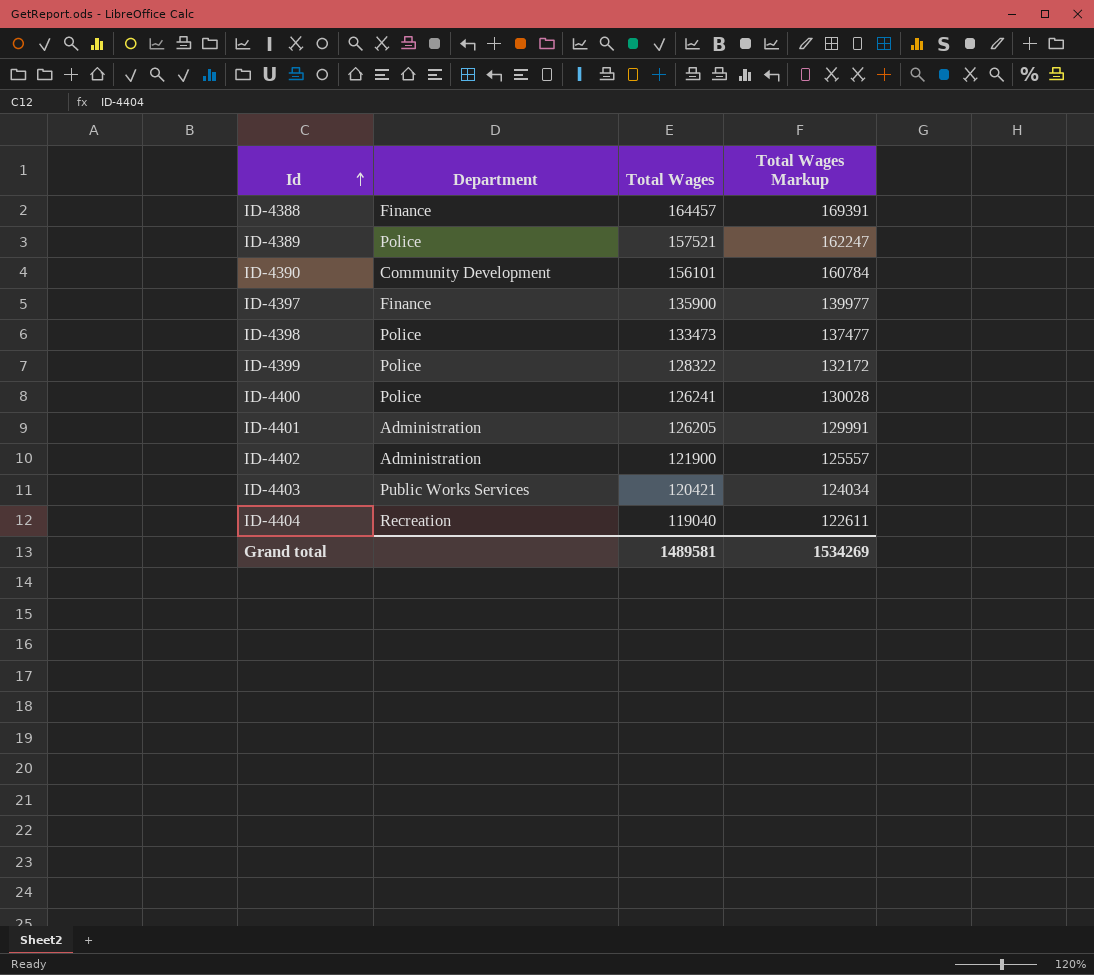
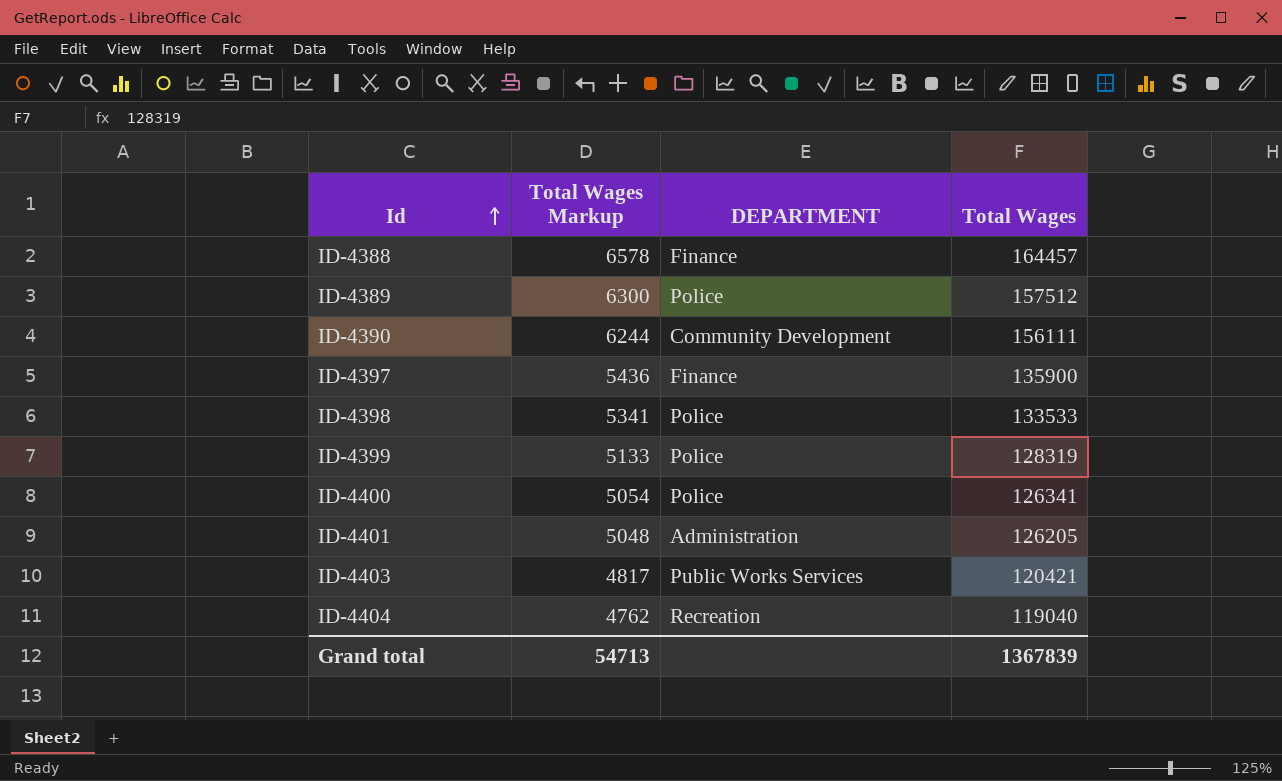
column Total Wages Markup | formula: [Total Wages] * 1.03 -> [Total Wages] * 0.04
column Total Wages Markup | position: 4 -> 2
column name: Department -> DEPARTMENT
row ID-4402: Administration | 121900 | 125557 -> none
ID-4389 | Total Wages: 157521 -> 157512
ID-4390 | Total Wages: 156101 -> 156111
ID-4398 | Total Wages: 133473 -> 133533
ID-4399 | Total Wages: 128322 -> 128319
ID-4400 | Total Wages: 126241 -> 126341
Grand total | Total Wages Markup: 1534269 -> 54713
Grand total | Total Wages: 1489581 -> 1367839

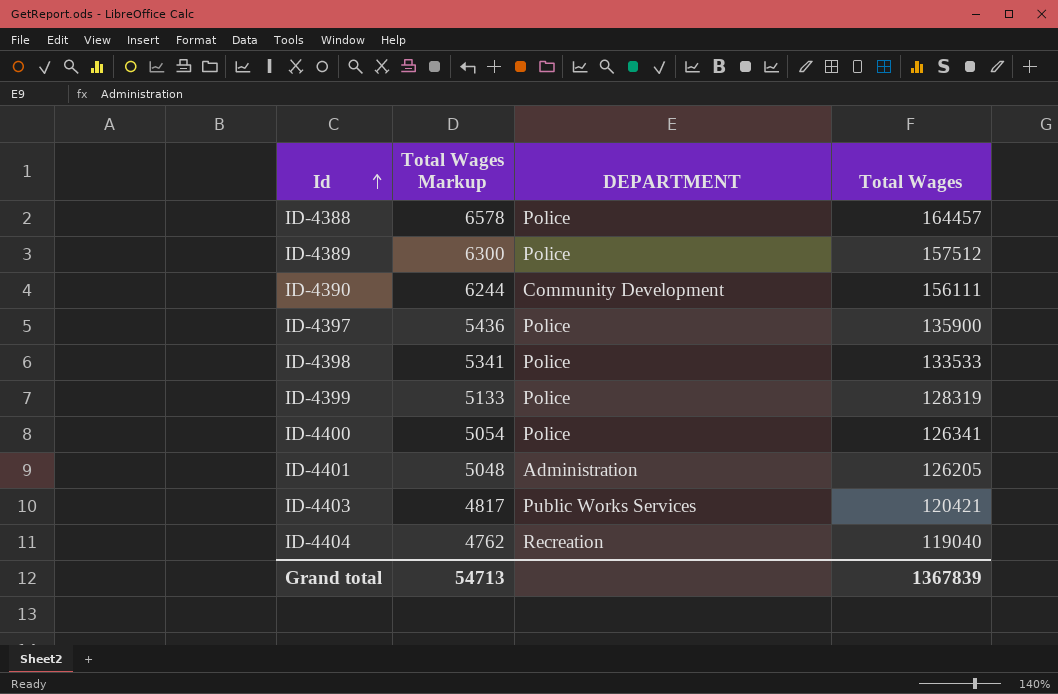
ID-4388 | DEPARTMENT: Finance -> Police
ID-4397 | DEPARTMENT: Finance -> Police

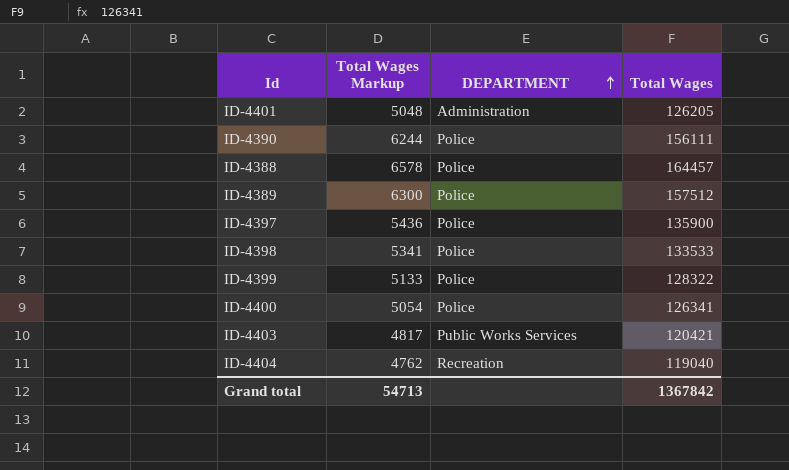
row order: Id ascending -> DEPARTMENT ascending
ID-4390 | DEPARTMENT: Community Development -> Police
ID-4399 | Total Wages: 128319 -> 128322
Grand total | Total Wages: 1367839 -> 1367842

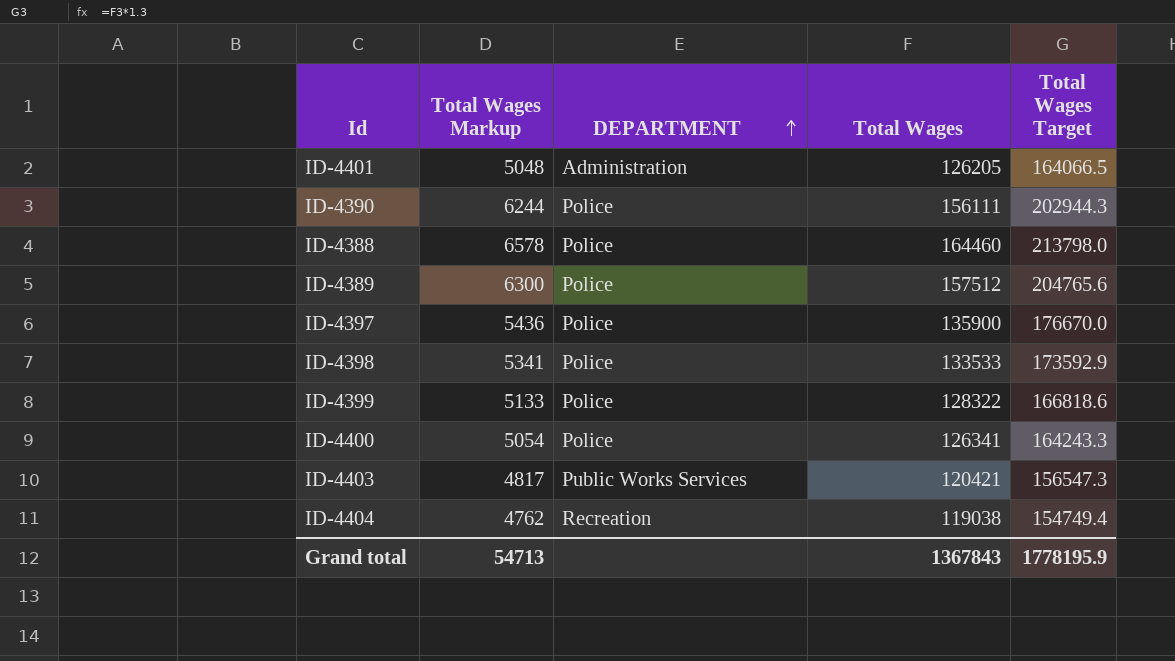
column Total Wages Target | formula: none -> [Total Wages] * 1.3
ID-4388 | Total Wages: 164457 -> 164460
ID-4404 | Total Wages: 119040 -> 119038
Grand total | Total Wages: 1367842 -> 1367843

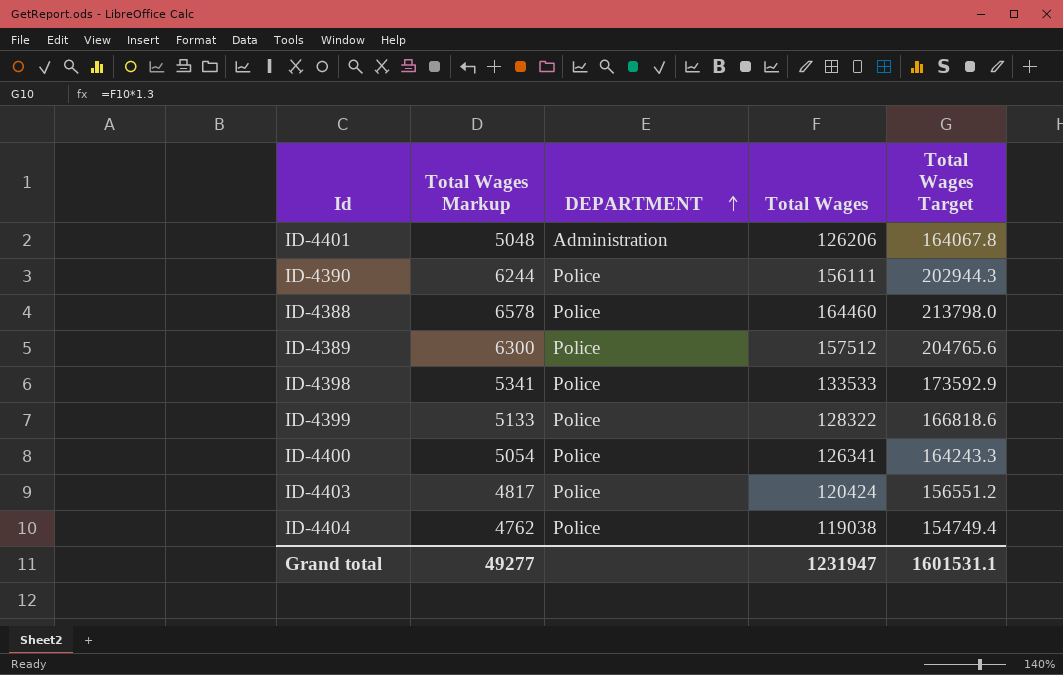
row ID-4397: 5436 | Police | 135900 | 176670.0 -> none
ID-4401 | Total Wages: 126205 -> 126206
ID-4401 | Total Wages Target: 164066.5 -> 164067.8
ID-4403 | DEPARTMENT: Public Works Services -> Police
ID-4403 | Total Wages: 120421 -> 120424
ID-4403 | Total Wages Target: 156547.3 -> 156551.2
ID-4404 | DEPARTMENT: Recreation -> Police
Grand total | Total Wages Markup: 54713 -> 49277
Grand total | Total Wages: 1367843 -> 1231947
Grand total | Total Wages Target: 1778195.9 -> 1601531.1

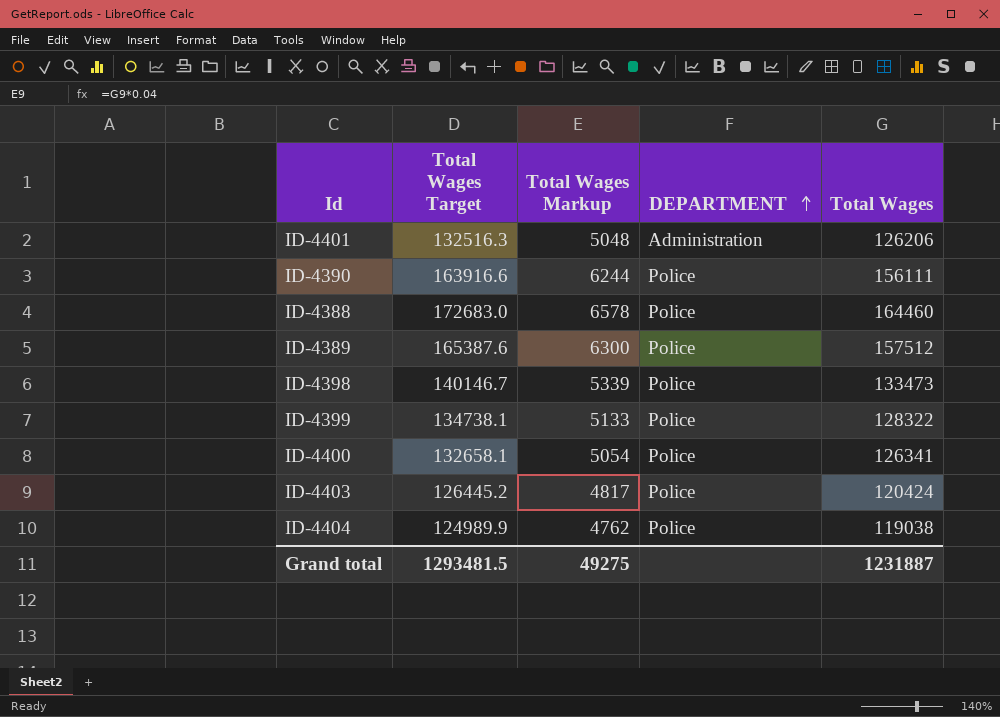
column Total Wages Target | formula: [Total Wages] * 1.3 -> [Total Wages] * 1.05
column Total Wages Target | position: 5 -> 2
ID-4398 | Total Wages Markup: 5341 -> 5339
ID-4398 | Total Wages: 133533 -> 133473
Grand total | Total Wages Target: 1601531.1 -> 1293481.5
Grand total | Total Wages Markup: 49277 -> 49275
Grand total | Total Wages: 1231947 -> 1231887

